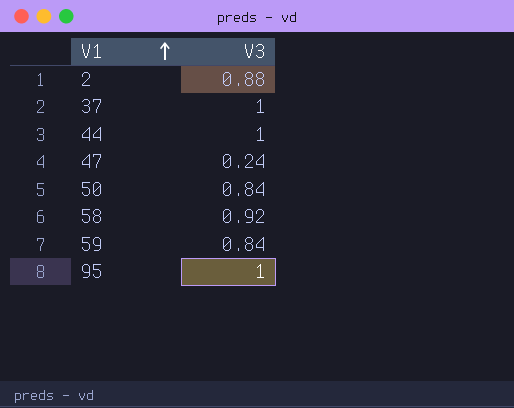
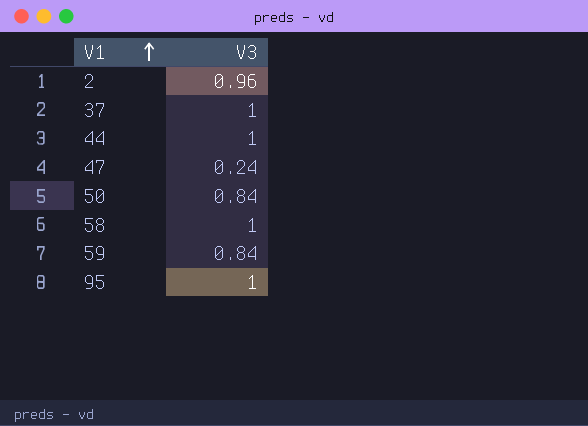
2 | V3: 0.88 -> 0.96
58 | V3: 0.92 -> 1

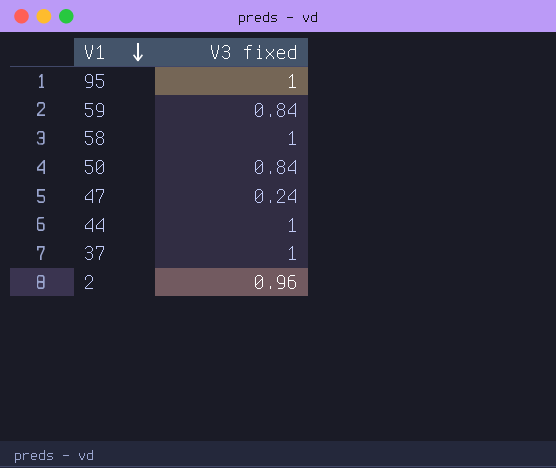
row order: V1 ascending -> V1 descending
column name: V3 -> V3 fixed

